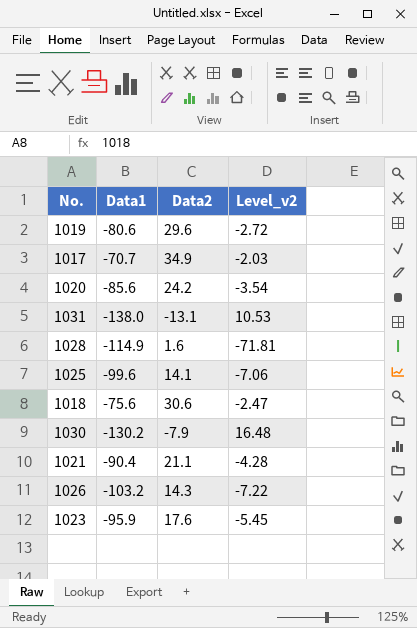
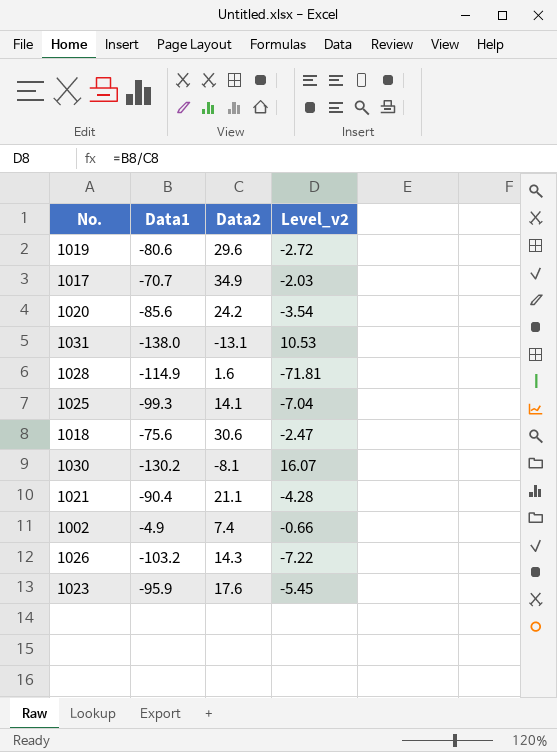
1025 | Data1: -99.6 -> -99.3
1025 | Level_v2: -7.06 -> -7.04
1030 | Data2: -7.9 -> -8.1
1030 | Level_v2: 16.48 -> 16.07
row 1002: none -> -4.9 | 7.4 | -0.66

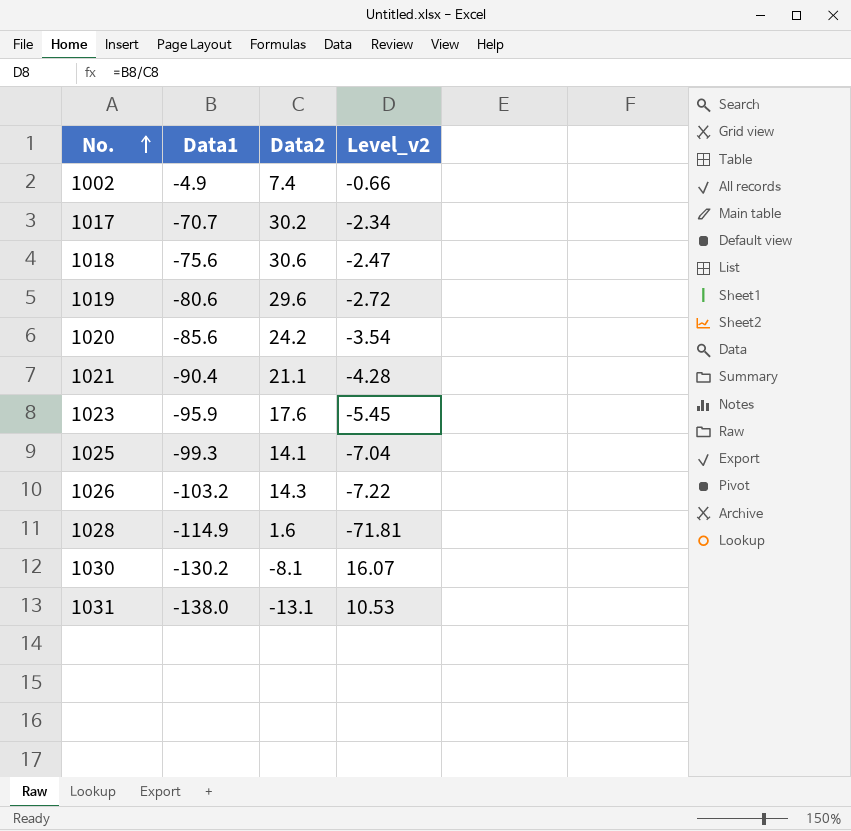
row order: none -> No. ascending
1017 | Data2: 34.9 -> 30.2
1017 | Level_v2: -2.03 -> -2.34

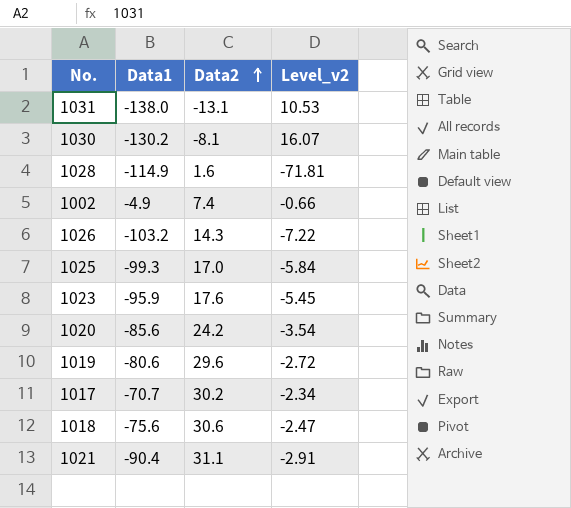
row order: No. ascending -> Data2 ascending
1025 | Data2: 14.1 -> 17.0
1025 | Level_v2: -7.04 -> -5.84
1021 | Data2: 21.1 -> 31.1
1021 | Level_v2: -4.28 -> -2.91

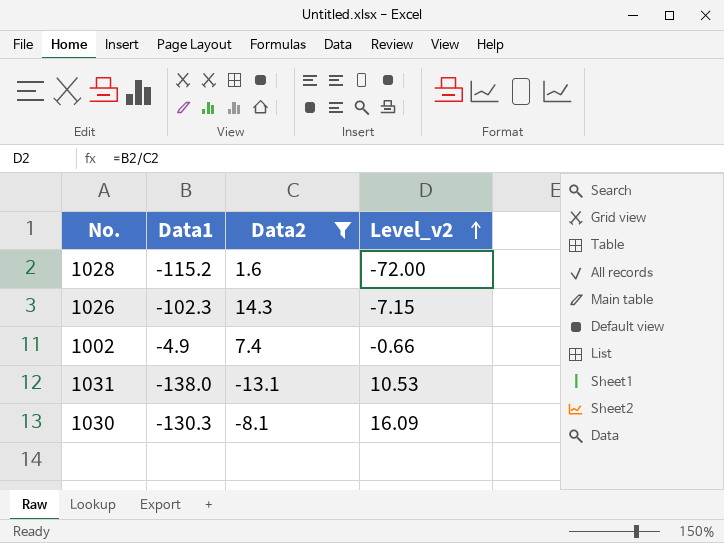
filter: none -> Data2 <= 14.3
row order: Data2 ascending -> Level_v2 ascending
1028 | Data1: -114.9 -> -115.2
1028 | Level_v2: -71.81 -> -72.00
1026 | Data1: -103.2 -> -102.3
1026 | Level_v2: -7.22 -> -7.15
1030 | Data1: -130.2 -> -130.3
1030 | Level_v2: 16.07 -> 16.09

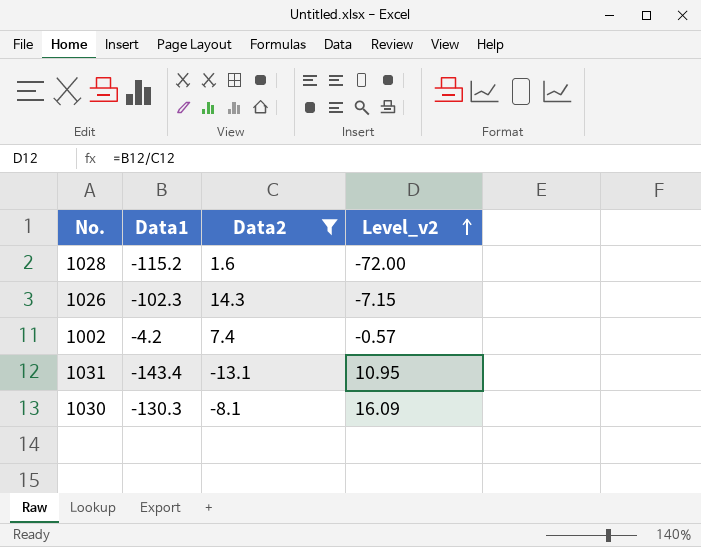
1002 | Data1: -4.9 -> -4.2
1002 | Level_v2: -0.66 -> -0.57
1031 | Data1: -138.0 -> -143.4
1031 | Level_v2: 10.53 -> 10.95

